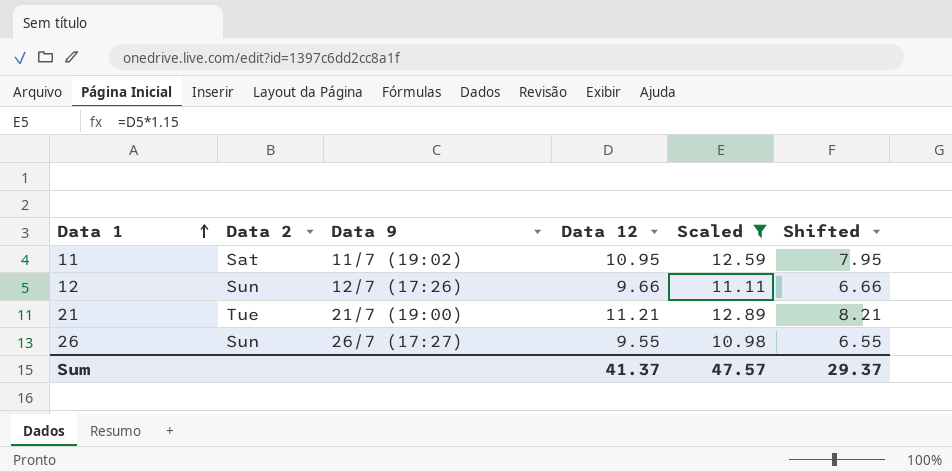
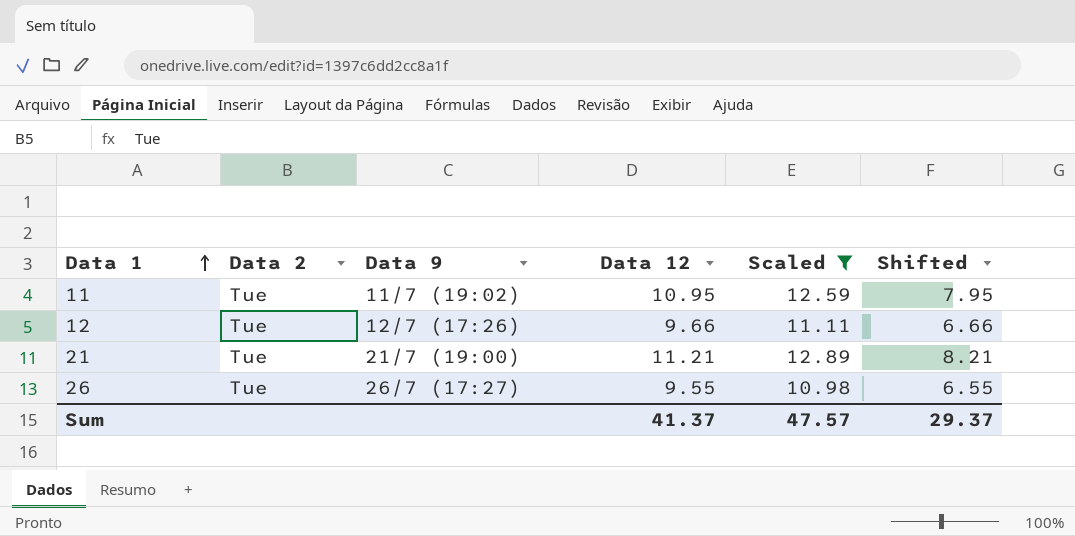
11 | Data 2: Sat -> Tue
12 | Data 2: Sun -> Tue
26 | Data 2: Sun -> Tue

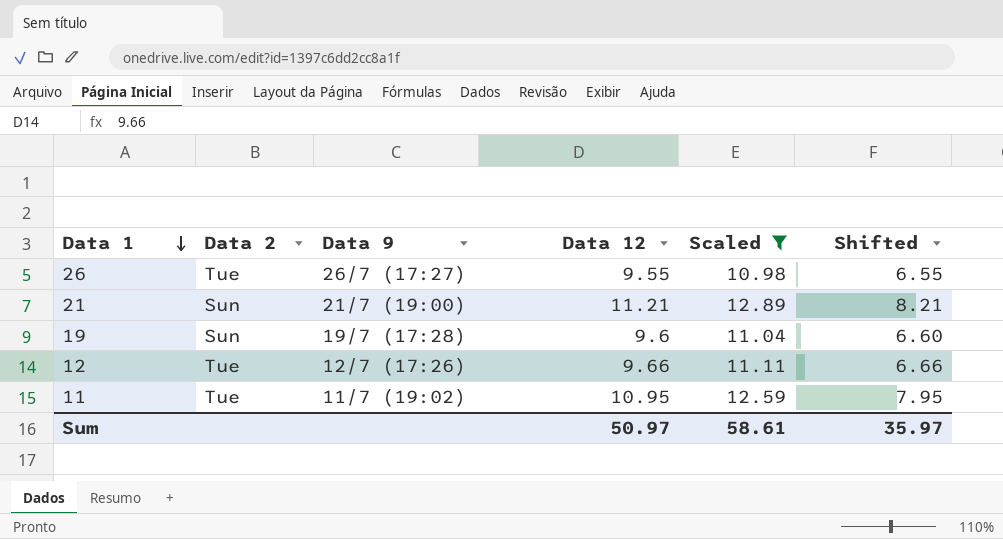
row order: Data 1 ascending -> Data 1 descending
21 | Data 2: Tue -> Sun
row 19: none -> Sun | 19/7 (17:28) | 9.6 | 11.04 | 6.60
Sum | Data 12: 41.37 -> 50.97
Sum | Scaled: 47.57 -> 58.61
Sum | Shifted: 29.37 -> 35.97

